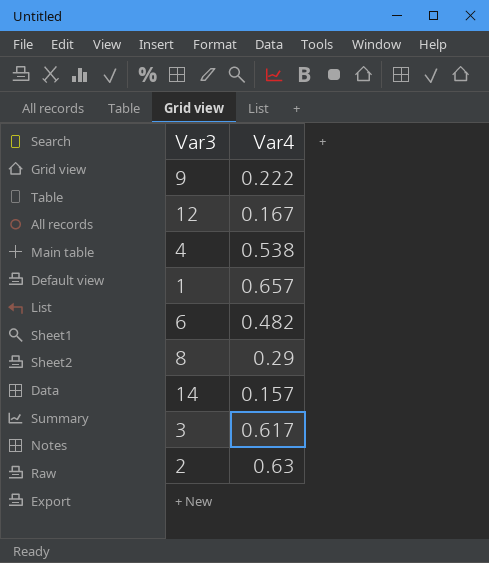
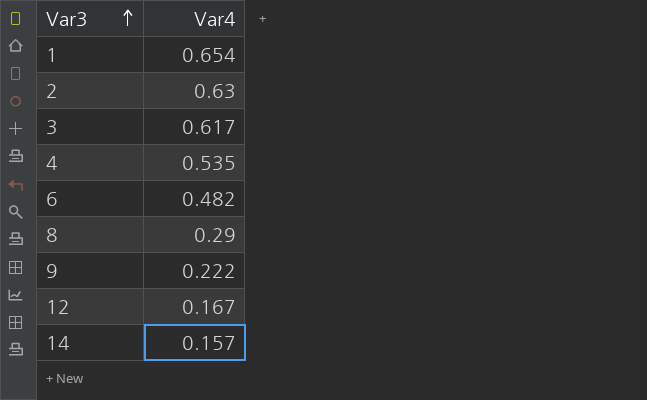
row order: none -> Var3 ascending
1 | Var4: 0.657 -> 0.654
4 | Var4: 0.538 -> 0.535

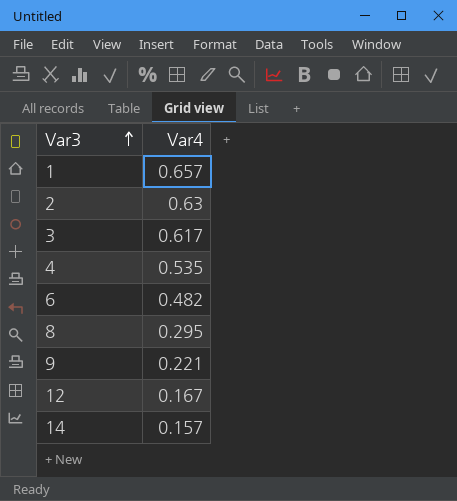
1 | Var4: 0.654 -> 0.657
8 | Var4: 0.29 -> 0.295
9 | Var4: 0.222 -> 0.221

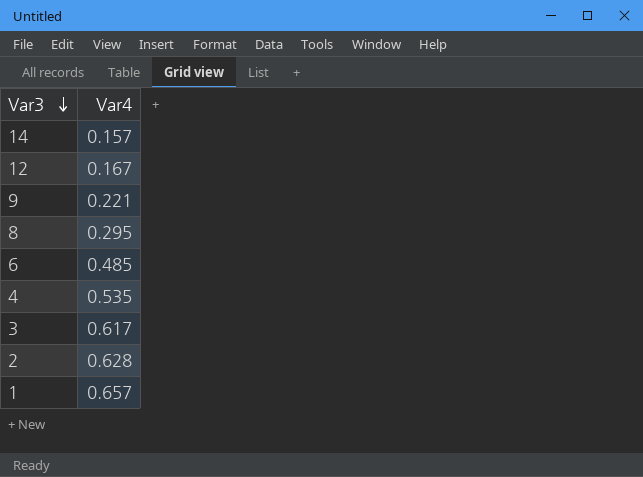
row order: Var3 ascending -> Var3 descending
6 | Var4: 0.482 -> 0.485
2 | Var4: 0.63 -> 0.628

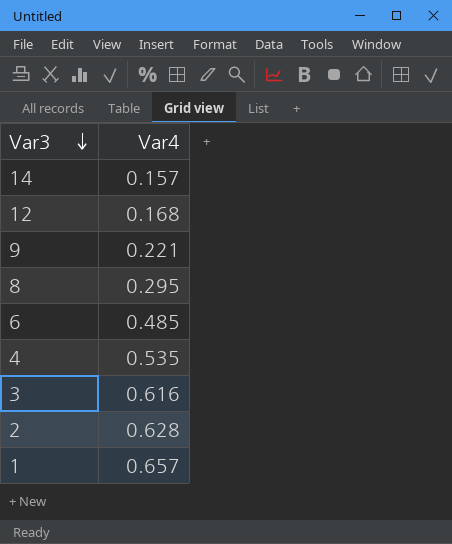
12 | Var4: 0.167 -> 0.168
3 | Var4: 0.617 -> 0.616

